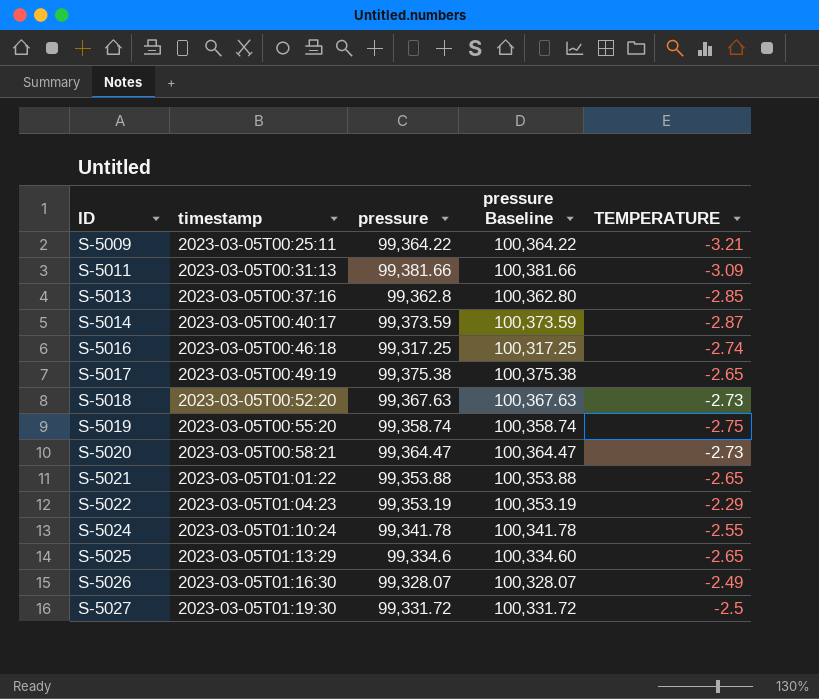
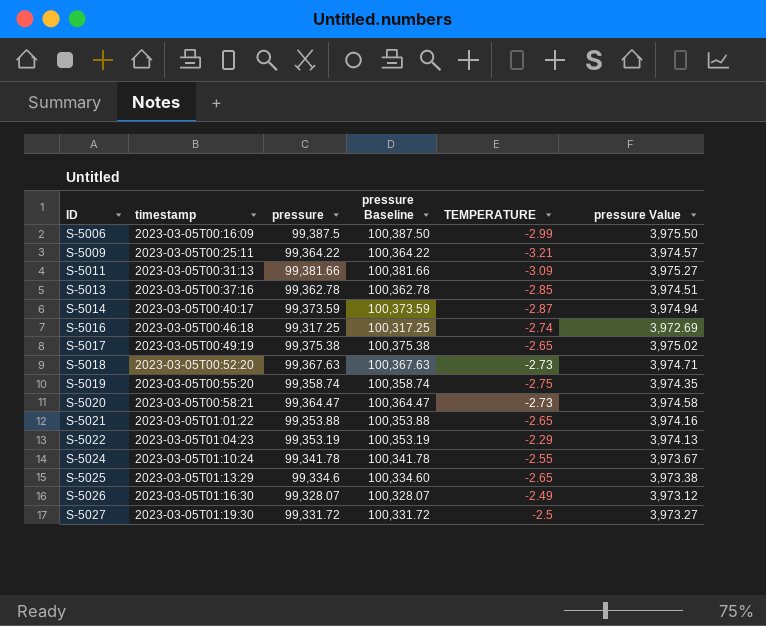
column pressure Value | formula: none -> [pressure] * 0.04
row S-5006: none -> 2023-03-05T00:16:09 | 99,387.5 | 100,387.50 | -2.99 | 3,975.50
S-5013 | pressure: 99,362.8 -> 99,362.78
S-5013 | pressure Baseline: 100,362.80 -> 100,362.78

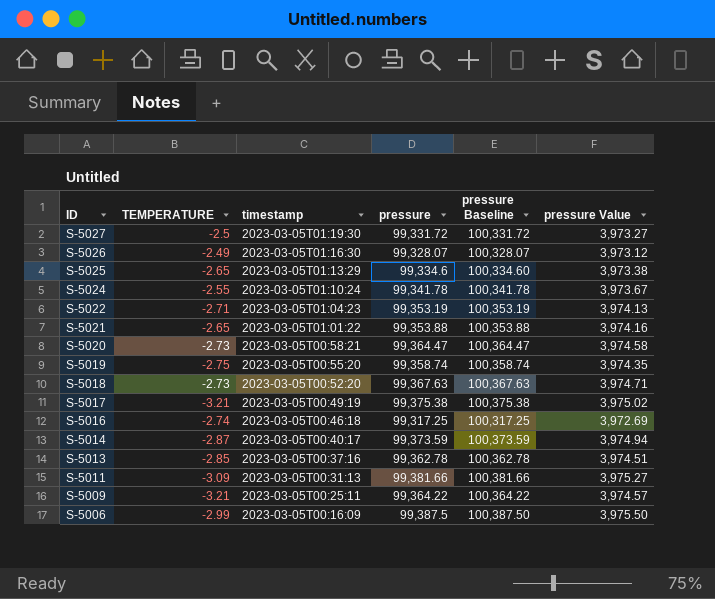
row order: ID ascending -> ID descending
column TEMPERATURE | position: 5 -> 2
S-5022 | TEMPERATURE: -2.29 -> -2.71
S-5017 | TEMPERATURE: -2.65 -> -3.21

